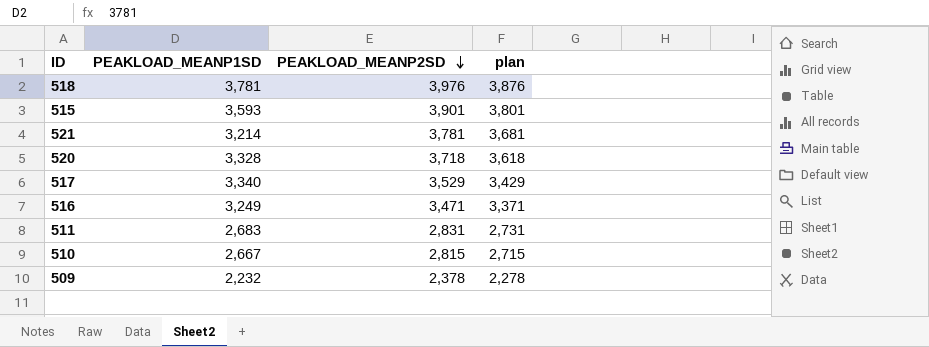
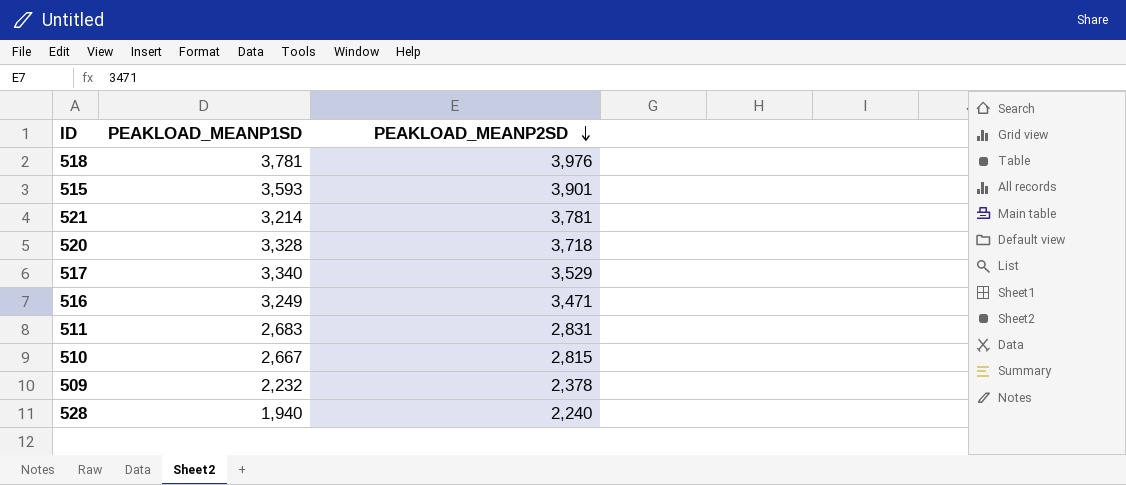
column plan | formula: [PEAKLOAD_MEANP2SD] - 100 -> none
row 528: none -> 1,940 | 2,240

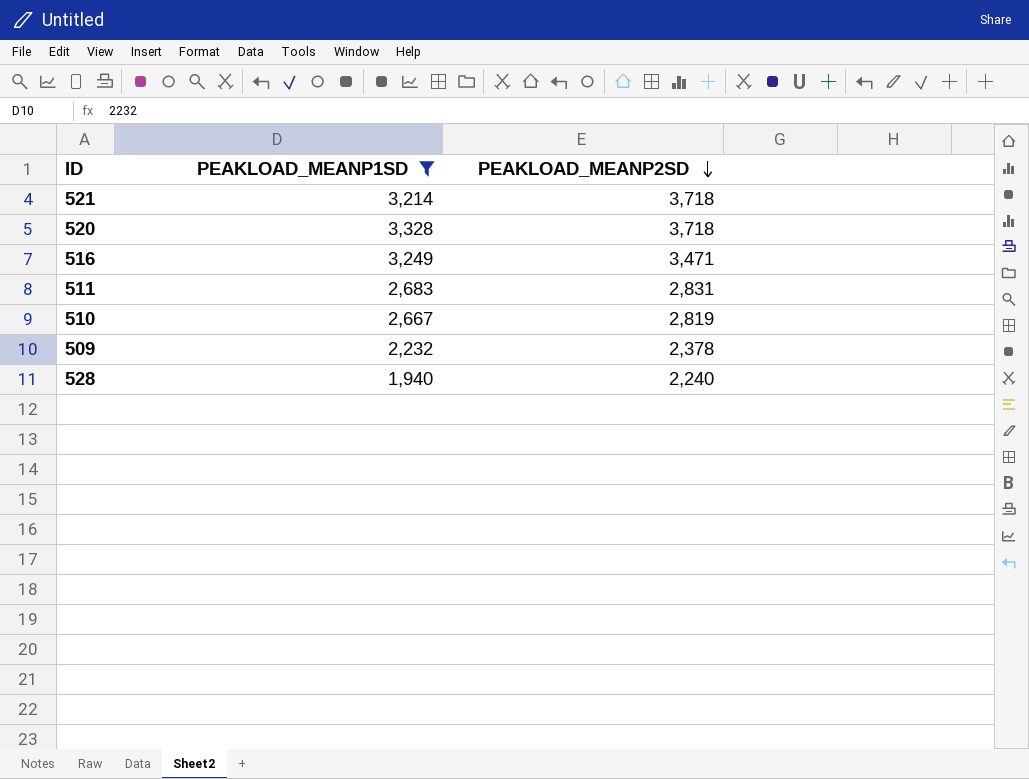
filter: none -> PEAKLOAD_MEANP1SD <= 3,328
521 | PEAKLOAD_MEANP2SD: 3,781 -> 3,718
510 | PEAKLOAD_MEANP2SD: 2,815 -> 2,819

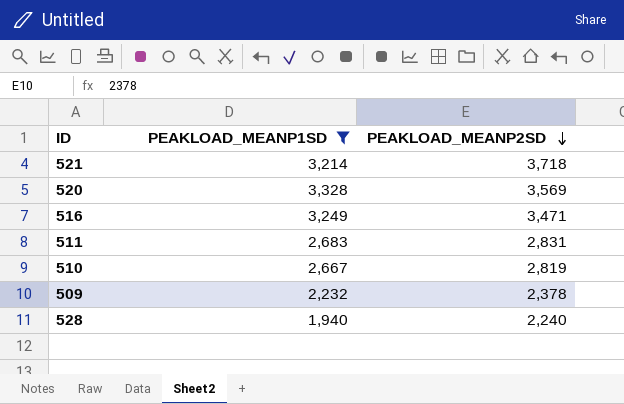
520 | PEAKLOAD_MEANP2SD: 3,718 -> 3,569

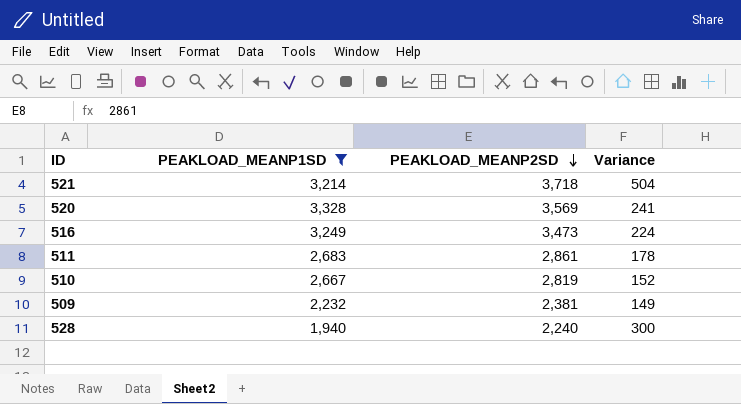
column Variance | formula: none -> [PEAKLOAD_MEANP2SD] - [PEAKLOAD_MEANP1SD]
516 | PEAKLOAD_MEANP2SD: 3,471 -> 3,473
511 | PEAKLOAD_MEANP2SD: 2,831 -> 2,861
509 | PEAKLOAD_MEANP2SD: 2,378 -> 2,381

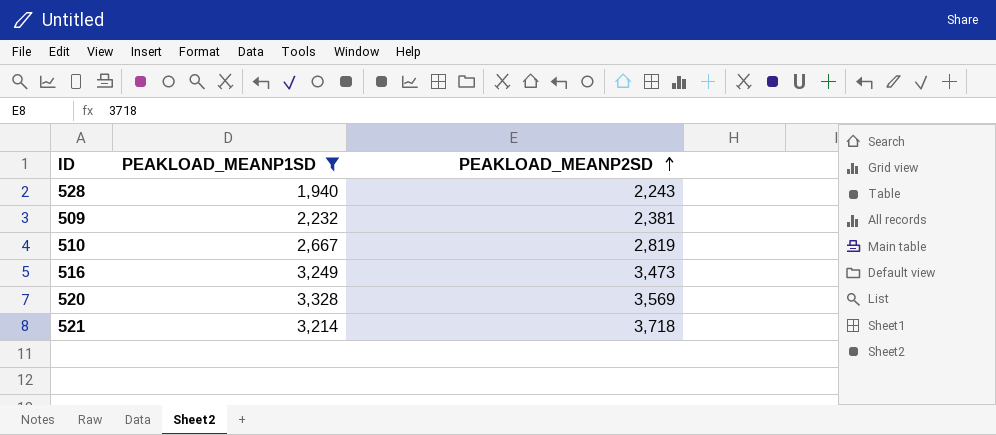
row order: PEAKLOAD_MEANP2SD descending -> PEAKLOAD_MEANP2SD ascending
column Variance | formula: [PEAKLOAD_MEANP2SD] - [PEAKLOAD_MEANP1SD] -> none
row 511: 2,683 | 2,861 | 178 -> none
528 | PEAKLOAD_MEANP2SD: 2,240 -> 2,243

